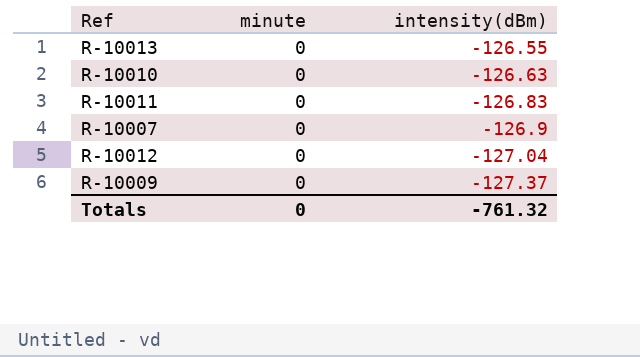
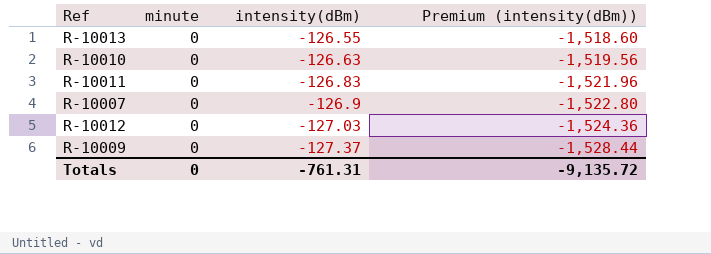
column Premium (intensity(dBm)) | formula: none -> [intensity(dBm)] * 12
R-10012 | intensity(dBm): -127.04 -> -127.03
Totals | intensity(dBm): -761.32 -> -761.31

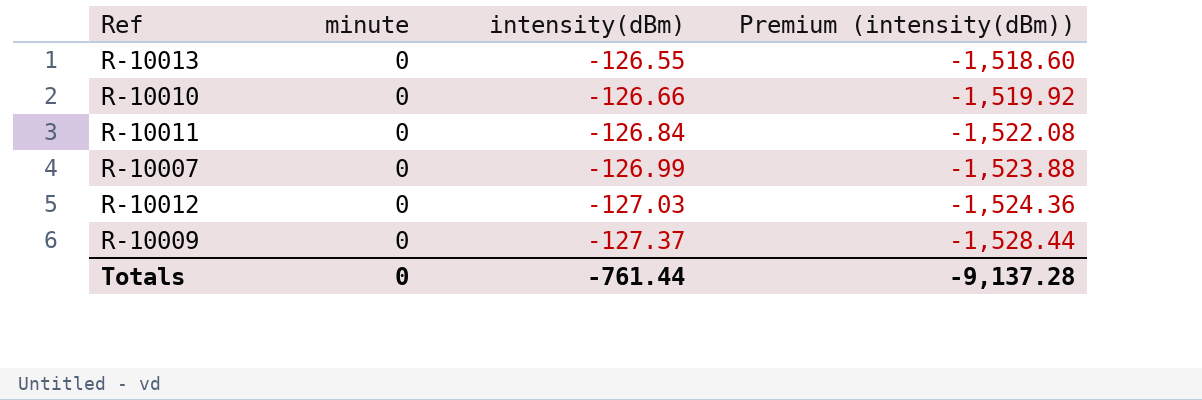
R-10010 | intensity(dBm): -126.63 -> -126.66
R-10010 | Premium (intensity(dBm)): -1,519.56 -> -1,519.92
R-10011 | intensity(dBm): -126.83 -> -126.84
R-10011 | Premium (intensity(dBm)): -1,521.96 -> -1,522.08
R-10007 | intensity(dBm): -126.9 -> -126.99
R-10007 | Premium (intensity(dBm)): -1,522.80 -> -1,523.88
Totals | intensity(dBm): -761.31 -> -761.44
Totals | Premium (intensity(dBm)): -9,135.72 -> -9,137.28

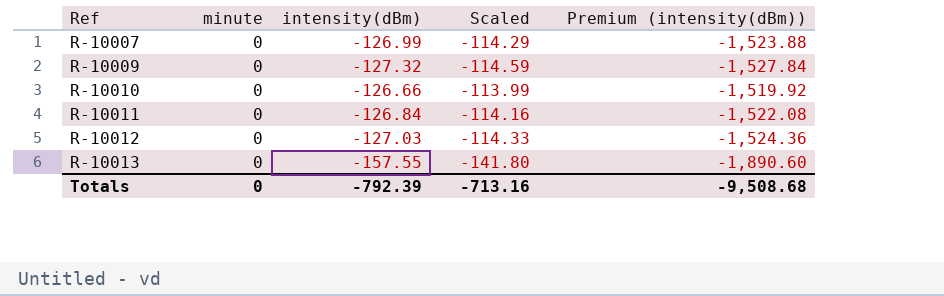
row order: intensity(dBm) descending -> Ref ascending
column Scaled | formula: none -> [intensity(dBm)] * 0.9
R-10009 | intensity(dBm): -127.37 -> -127.32
R-10009 | Premium (intensity(dBm)): -1,528.44 -> -1,527.84
R-10013 | intensity(dBm): -126.55 -> -157.55
R-10013 | Premium (intensity(dBm)): -1,518.60 -> -1,890.60
Totals | intensity(dBm): -761.44 -> -792.39
Totals | Premium (intensity(dBm)): -9,137.28 -> -9,508.68

